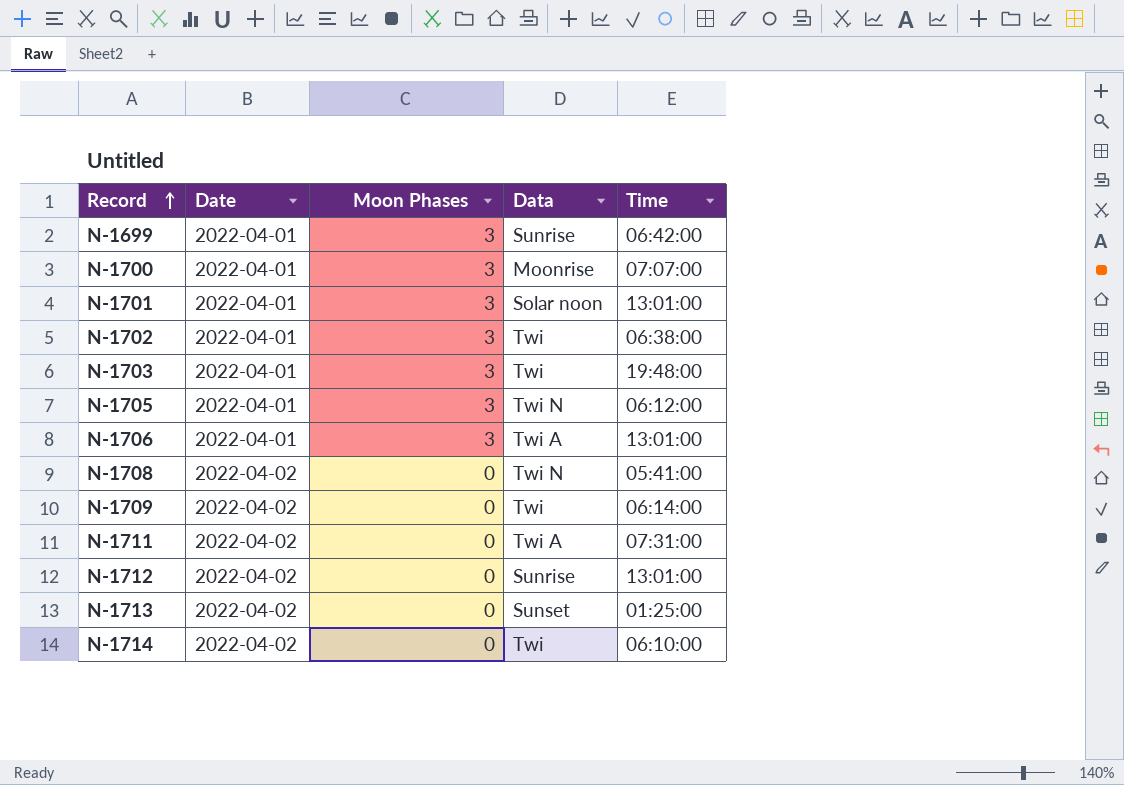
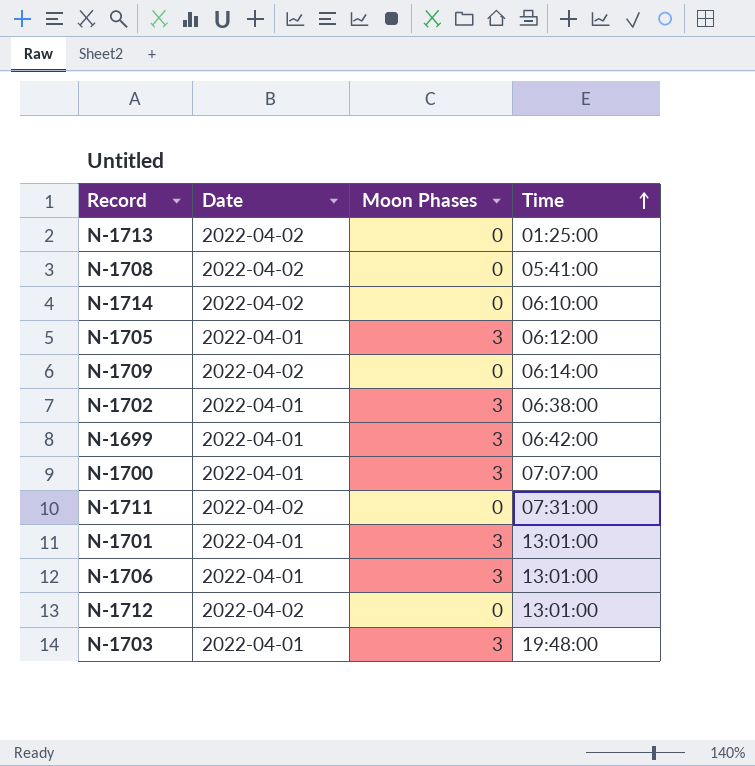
row order: Record ascending -> Time ascending
column Data | position: 4 -> none

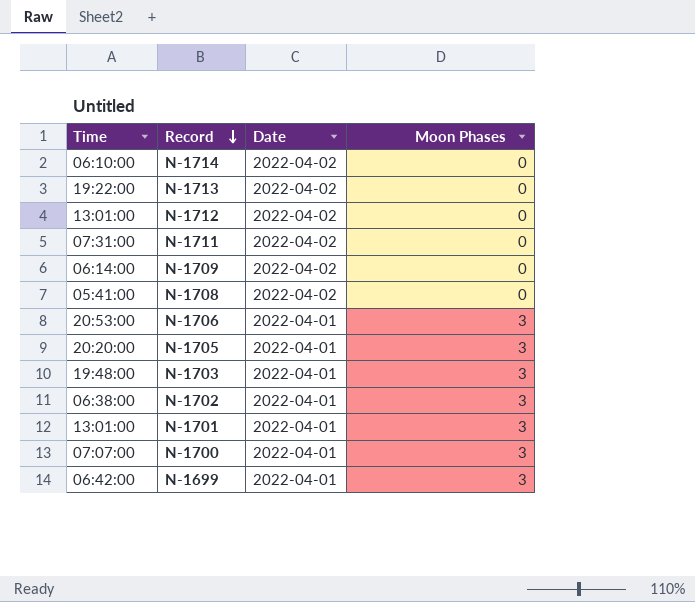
row order: Time ascending -> Record descending
column Time | position: 4 -> 1
N-1713 | Time: 01:25:00 -> 19:22:00
N-1706 | Time: 13:01:00 -> 20:53:00
N-1705 | Time: 06:12:00 -> 20:20:00

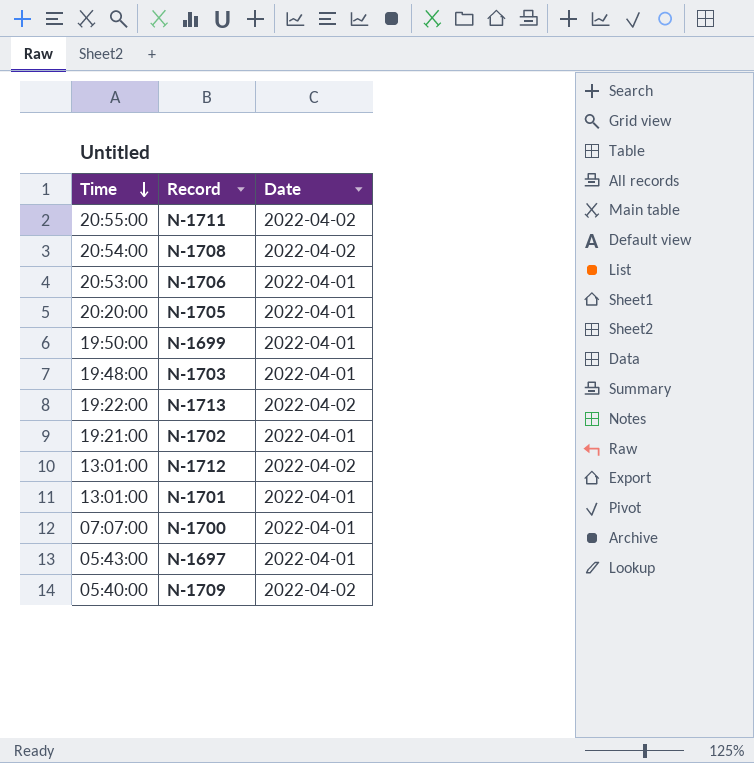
row order: Record descending -> Time descending
column Moon Phases | position: 4 -> none
row N-1714: 06:10:00 | 2022-04-02 | 0 -> none
N-1711 | Time: 07:31:00 -> 20:55:00
N-1708 | Time: 05:41:00 -> 20:54:00
N-1699 | Time: 06:42:00 -> 19:50:00
N-1702 | Time: 06:38:00 -> 19:21:00
row N-1697: none -> 05:43:00 | 2022-04-01
N-1709 | Time: 06:14:00 -> 05:40:00

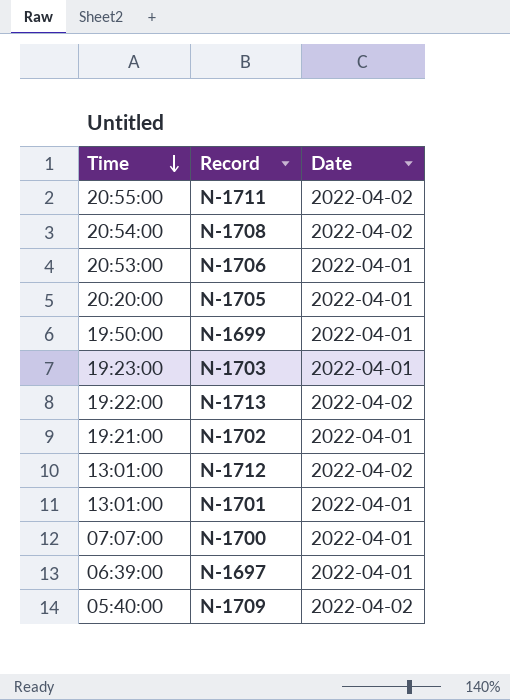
N-1703 | Time: 19:48:00 -> 19:23:00
N-1697 | Time: 05:43:00 -> 06:39:00

